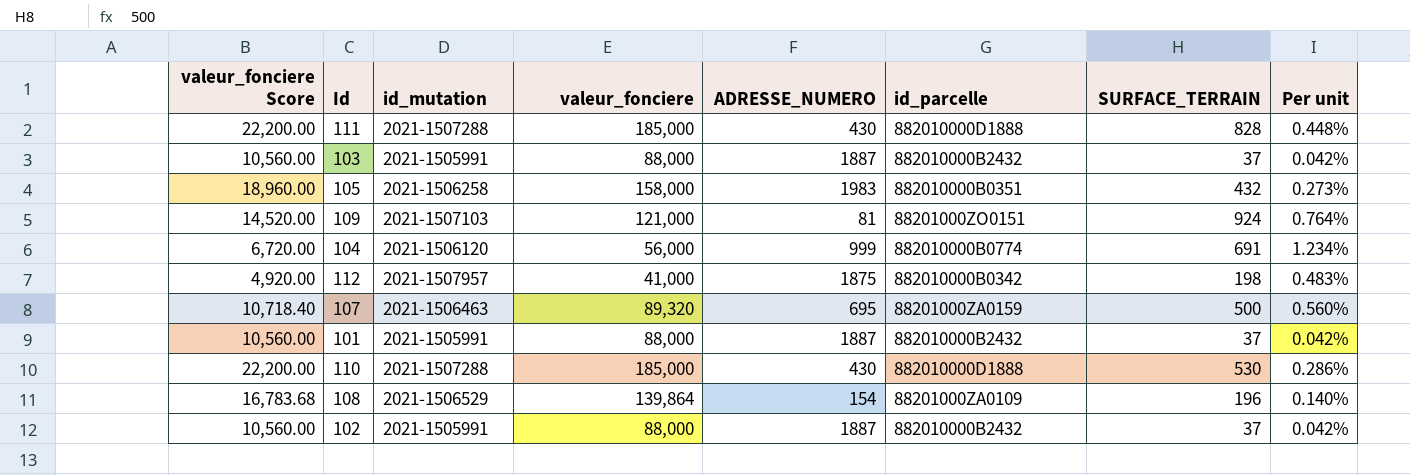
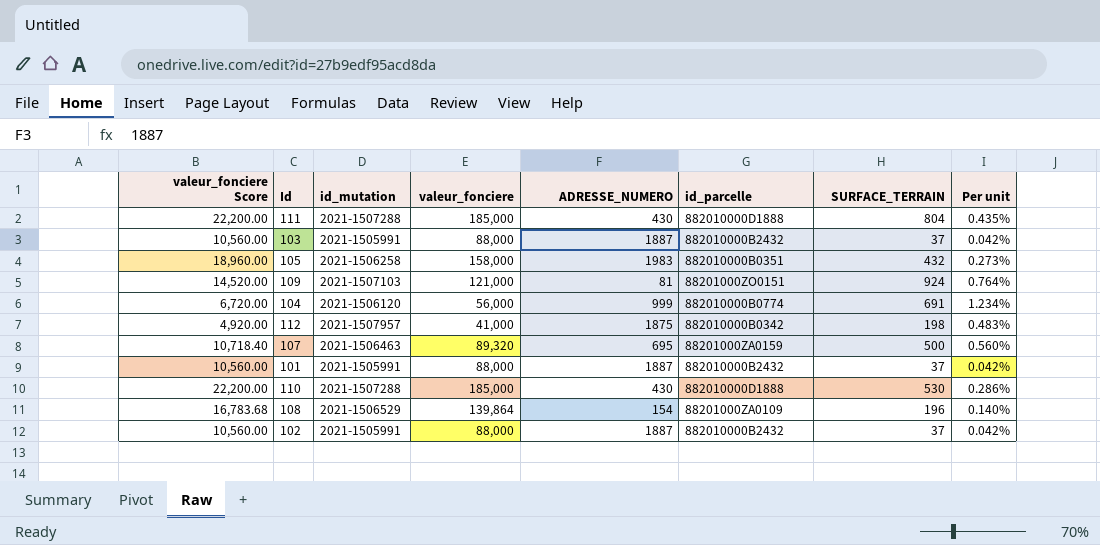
111 | SURFACE_TERRAIN: 828 -> 804
111 | Per unit: 0.448% -> 0.435%

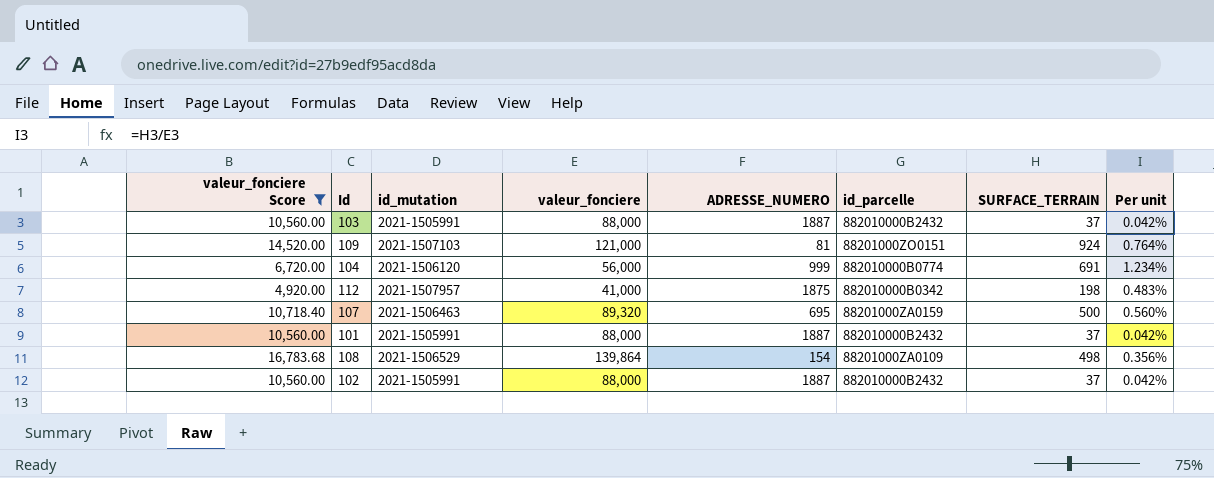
filter: none -> valeur_fonciere Score <= 16,783.68
108 | SURFACE_TERRAIN: 196 -> 498
108 | Per unit: 0.140% -> 0.356%

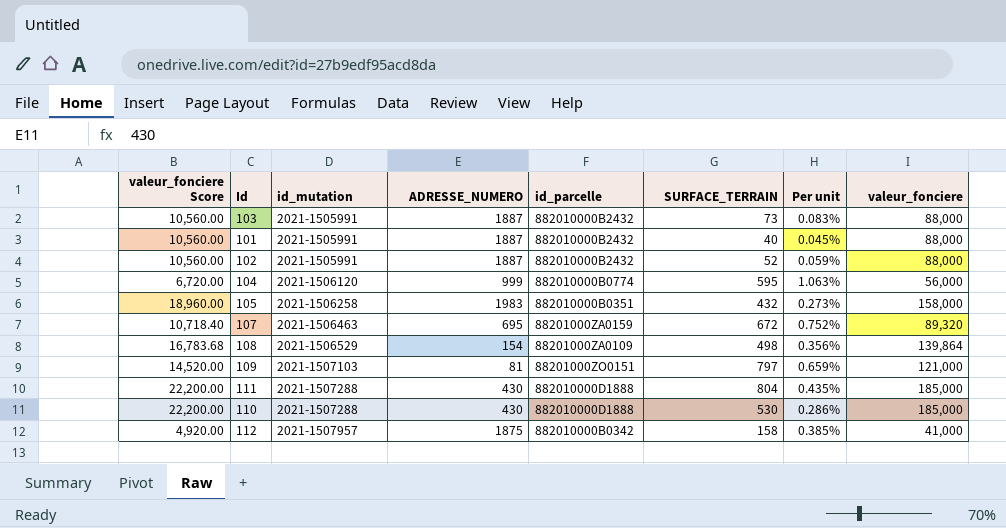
filter: valeur_fonciere Score <= 16,783.68 -> none
row order: none -> id_mutation ascending
column valeur_fonciere | position: 4 -> 8
103 | SURFACE_TERRAIN: 37 -> 73
103 | Per unit: 0.042% -> 0.083%
101 | SURFACE_TERRAIN: 37 -> 40
101 | Per unit: 0.042% -> 0.045%
102 | SURFACE_TERRAIN: 37 -> 52
102 | Per unit: 0.042% -> 0.059%
104 | SURFACE_TERRAIN: 691 -> 595
104 | Per unit: 1.234% -> 1.063%
107 | SURFACE_TERRAIN: 500 -> 672
107 | Per unit: 0.560% -> 0.752%
109 | SURFACE_TERRAIN: 924 -> 797
109 | Per unit: 0.764% -> 0.659%
112 | SURFACE_TERRAIN: 198 -> 158
112 | Per unit: 0.483% -> 0.385%

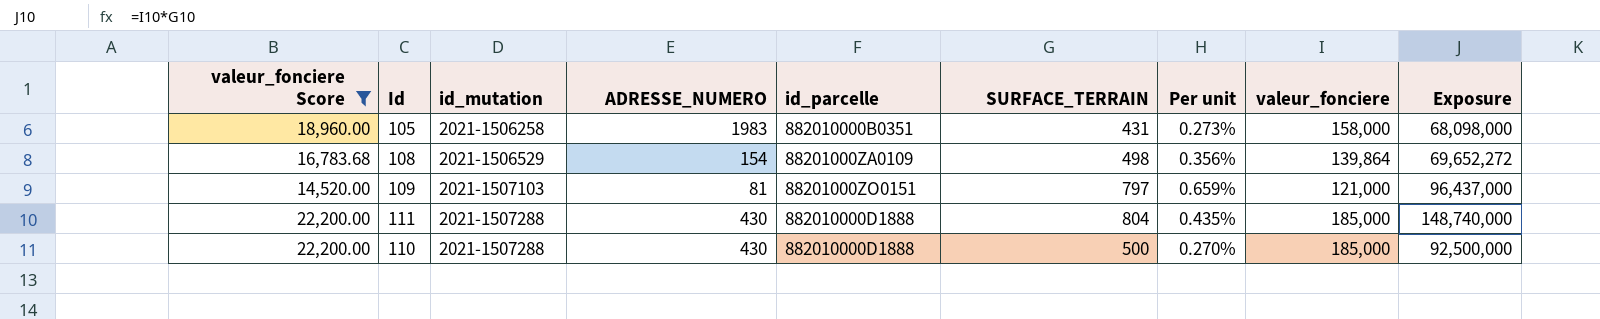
filter: none -> valeur_fonciere Score >= 14,520.00
column Exposure | formula: none -> [SURFACE_TERRAIN] * [valeur_fonciere]
105 | SURFACE_TERRAIN: 432 -> 431
110 | SURFACE_TERRAIN: 530 -> 500
110 | Per unit: 0.286% -> 0.270%

